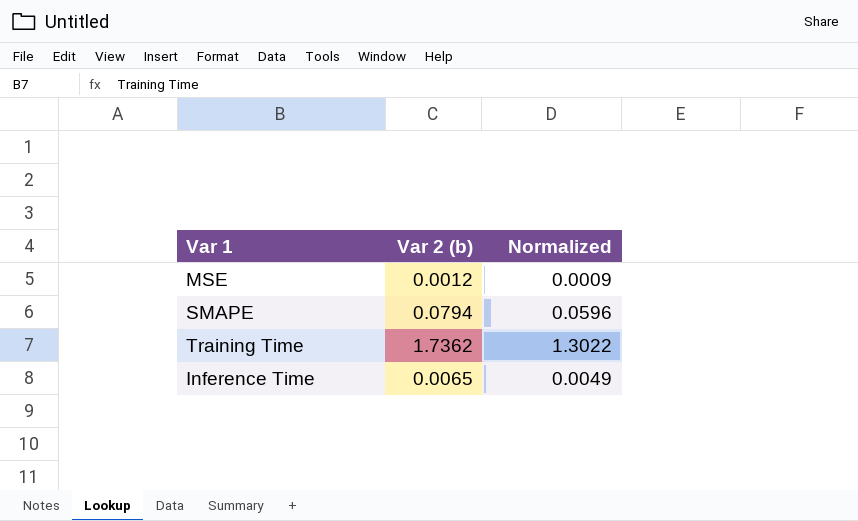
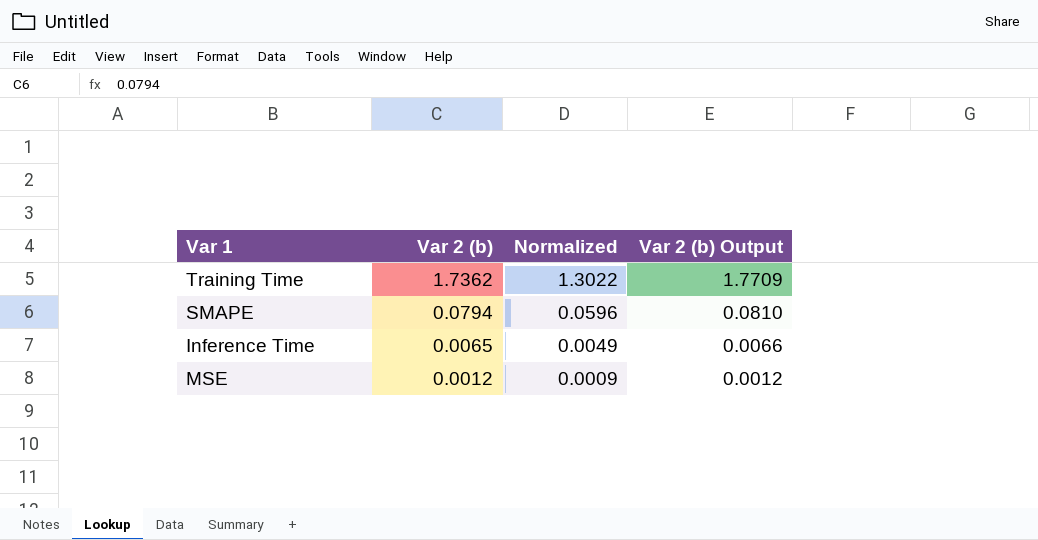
row order: none -> Var 2 (b) descending
column Var 2 (b) Output | formula: none -> [Var 2 (b)] * 1.02

